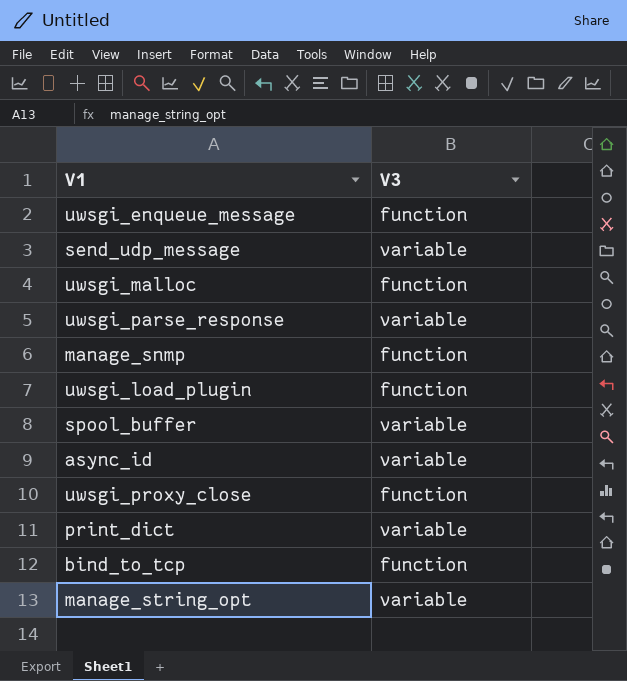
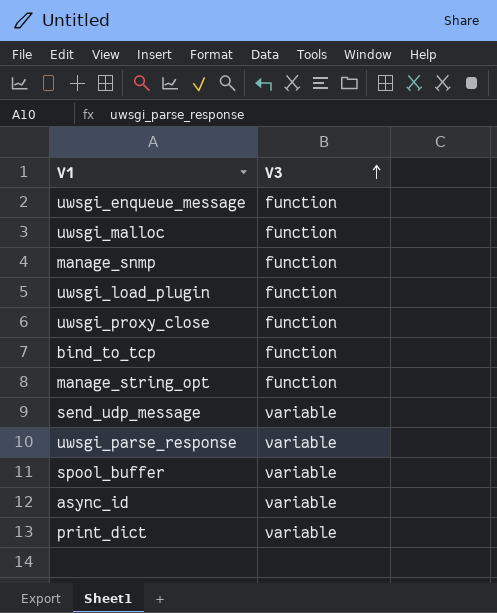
row order: none -> V3 ascending
manage_string_opt | V3: variable -> function

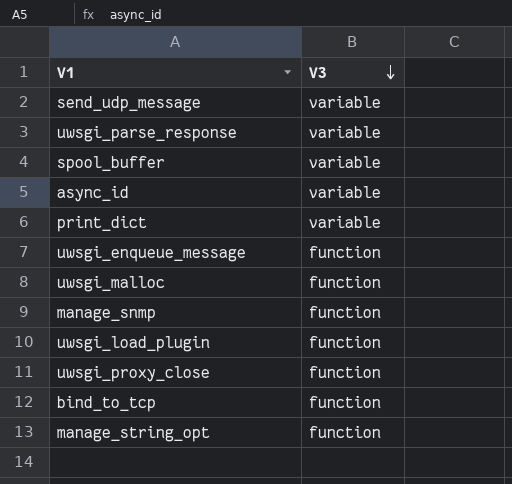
row order: V3 ascending -> V3 descending

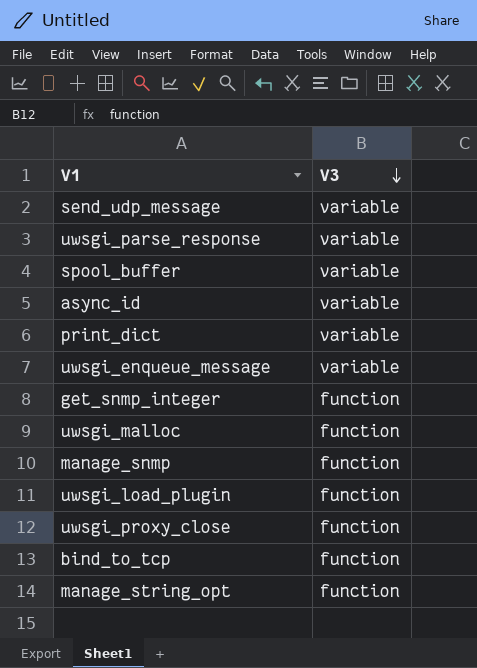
uwsgi_enqueue_message | V3: function -> variable
row get_snmp_integer: none -> function

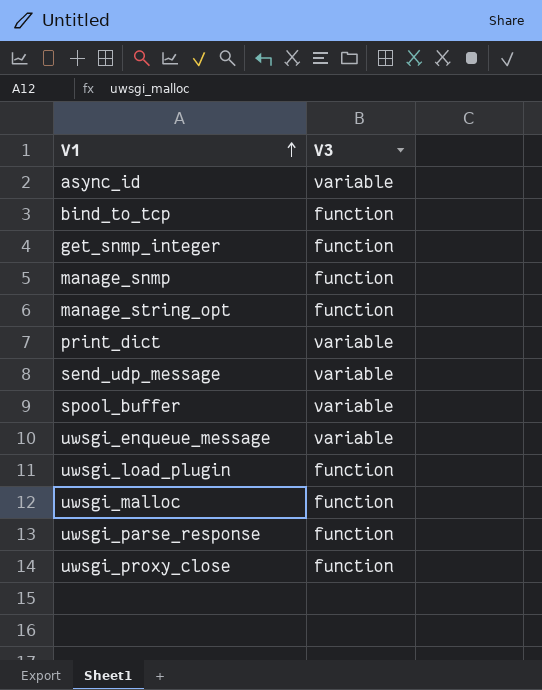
row order: V3 descending -> V1 ascending
uwsgi_parse_response | V3: variable -> function

